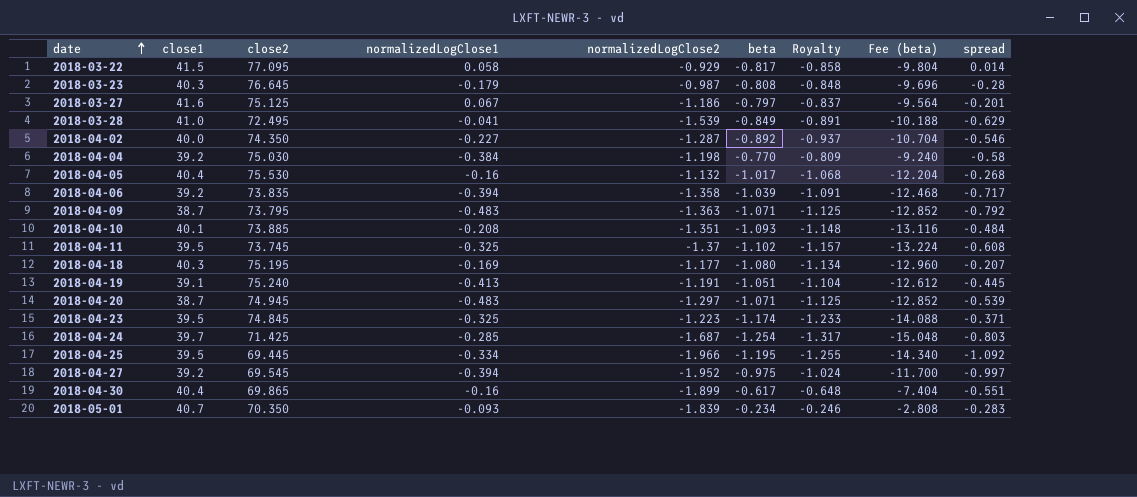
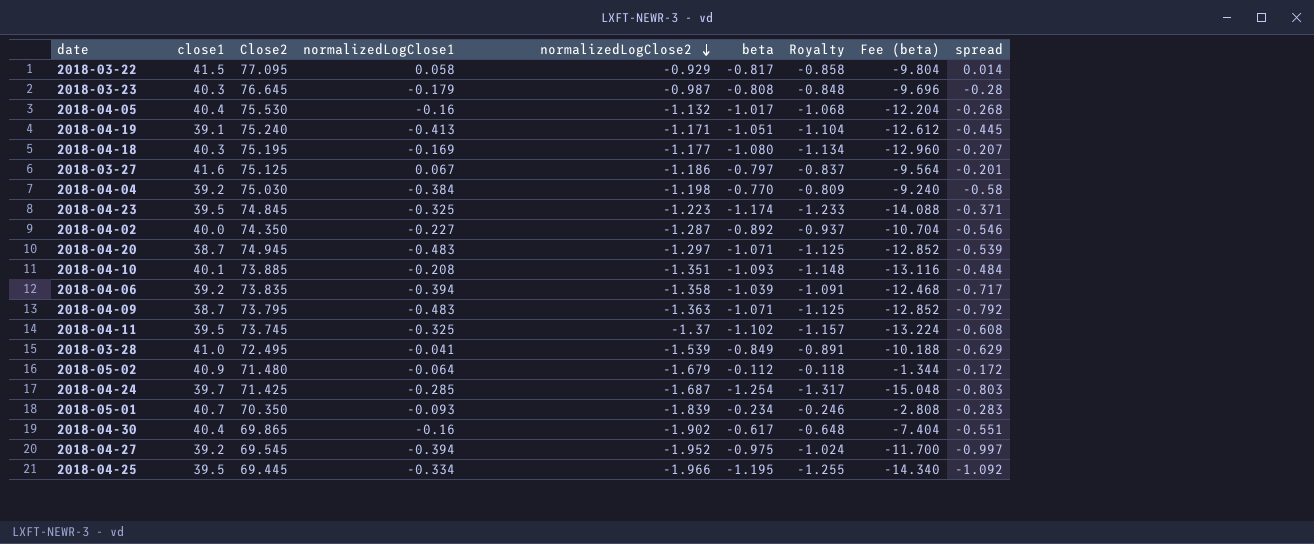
row order: date ascending -> normalizedLogClose2 descending
column name: close2 -> Close2
2018-04-19 | normalizedLogClose2: -1.191 -> -1.171
row 2018-05-02: none -> 40.9 | 71.480 | -0.064 | -1.679 | -0.112 | -0.118 | -1.344 | -0.172
2018-04-30 | normalizedLogClose2: -1.899 -> -1.902

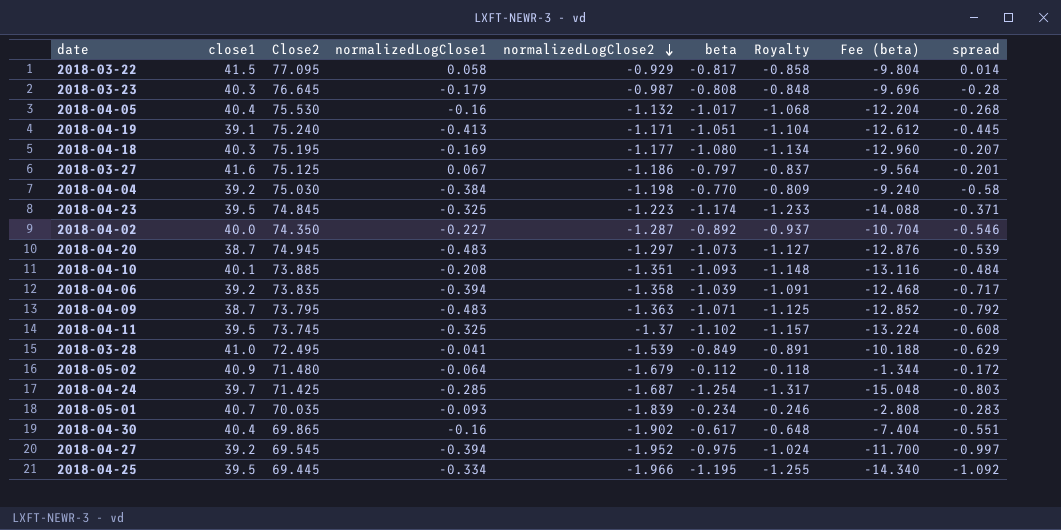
2018-04-20 | beta: -1.071 -> -1.073
2018-04-20 | Royalty: -1.125 -> -1.127
2018-04-20 | Fee (beta): -12.852 -> -12.876
2018-05-01 | Close2: 70.350 -> 70.035

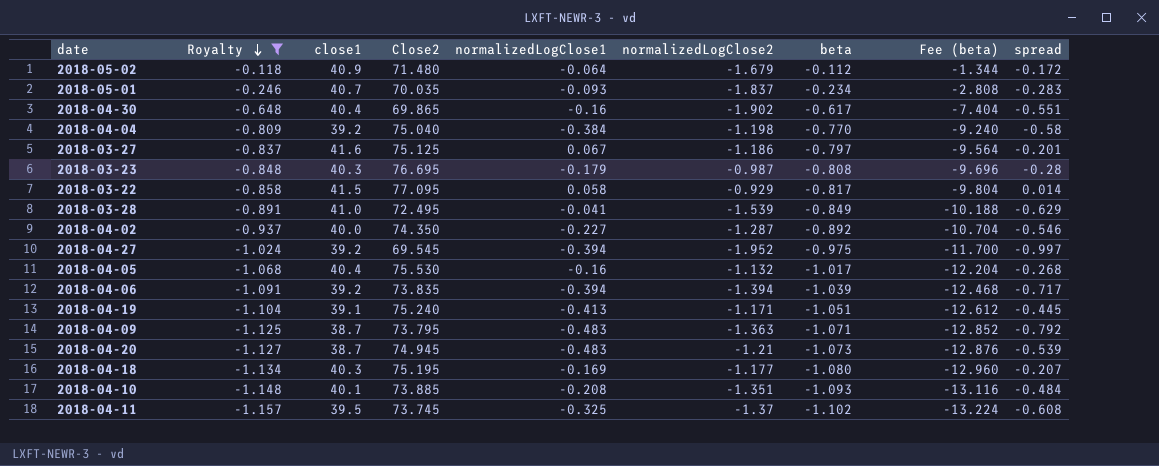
filter: none -> Royalty >= -1.157
row order: normalizedLogClose2 descending -> Royalty descending
column Royalty | position: 7 -> 2
2018-05-01 | normalizedLogClose2: -1.839 -> -1.837
2018-04-04 | Close2: 75.030 -> 75.040
2018-03-23 | Close2: 76.645 -> 76.695
2018-04-06 | normalizedLogClose2: -1.358 -> -1.394
2018-04-20 | normalizedLogClose2: -1.297 -> -1.21

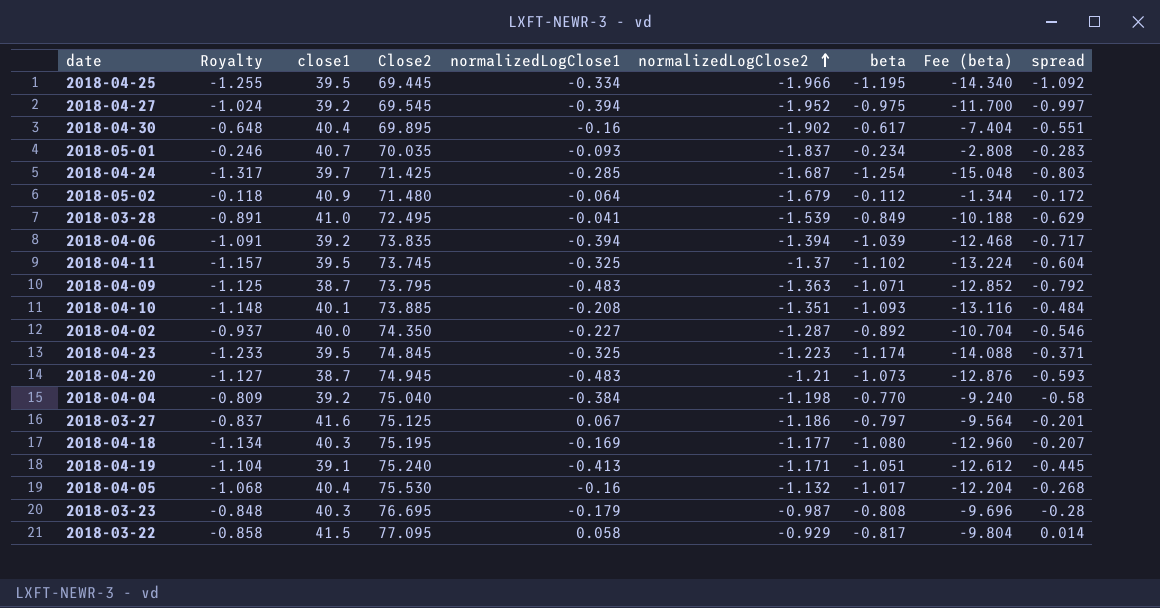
filter: Royalty >= -1.157 -> none
row order: Royalty descending -> normalizedLogClose2 ascending
2018-04-30 | Close2: 69.865 -> 69.895
2018-04-11 | spread: -0.608 -> -0.604
2018-04-20 | spread: -0.539 -> -0.593

